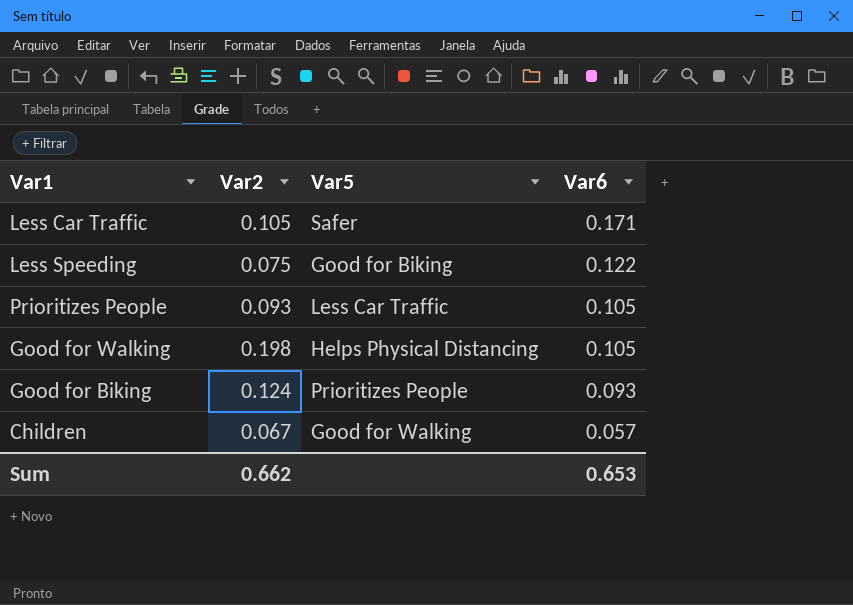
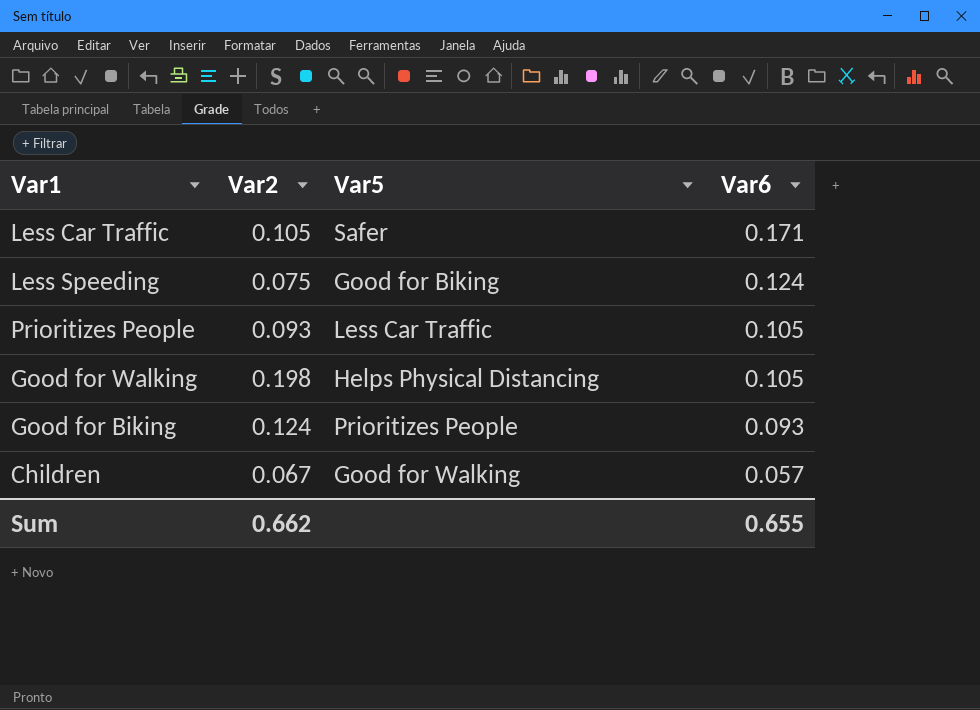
Less Speeding | Var6: 0.122 -> 0.124
Sum | Var6: 0.653 -> 0.655

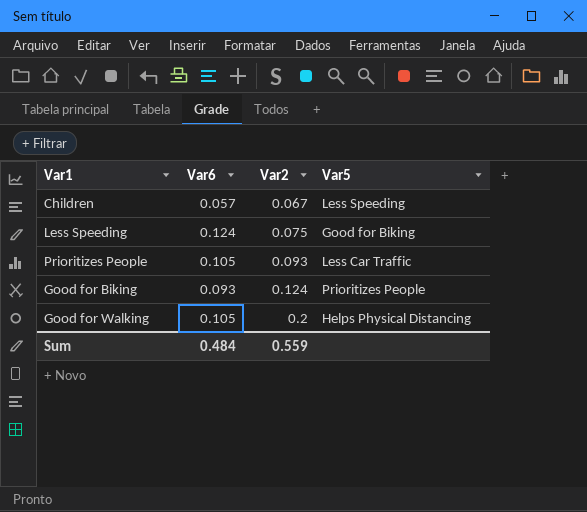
row order: Var6 descending -> Var2 ascending
column Var6 | position: 4 -> 2
row Less Car Traffic: 0.105 | Safer | 0.171 -> none
Children | Var5: Good for Walking -> Less Speeding
Good for Walking | Var2: 0.198 -> 0.2
Sum | Var6: 0.655 -> 0.484
Sum | Var2: 0.662 -> 0.559

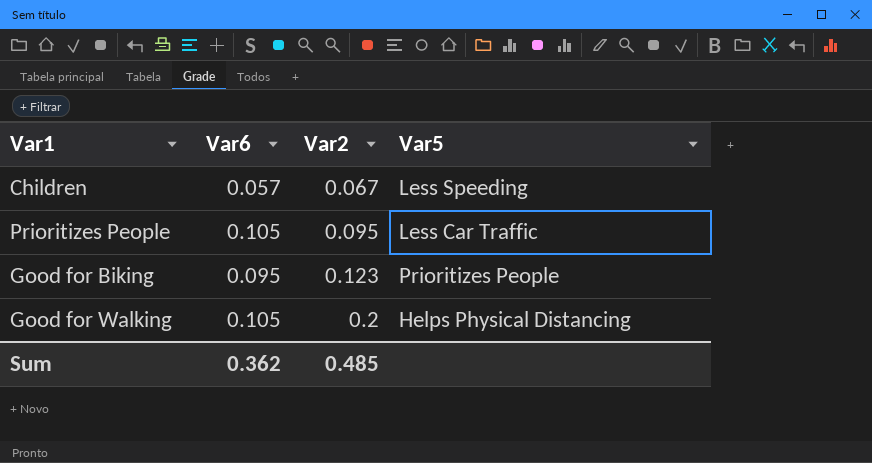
row Less Speeding: 0.124 | 0.075 | Good for Biking -> none
Prioritizes People | Var2: 0.093 -> 0.095
Good for Biking | Var6: 0.093 -> 0.095
Good for Biking | Var2: 0.124 -> 0.123
Sum | Var6: 0.484 -> 0.362
Sum | Var2: 0.559 -> 0.485

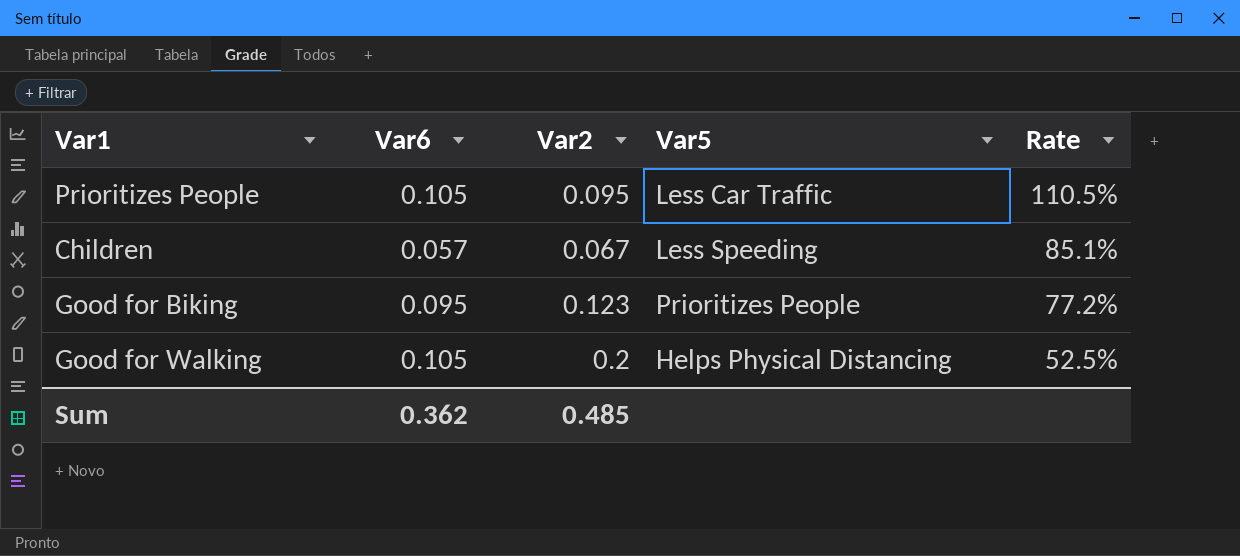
row order: Var2 ascending -> Rate descending
column Rate | formula: none -> [Var6] / [Var2]

